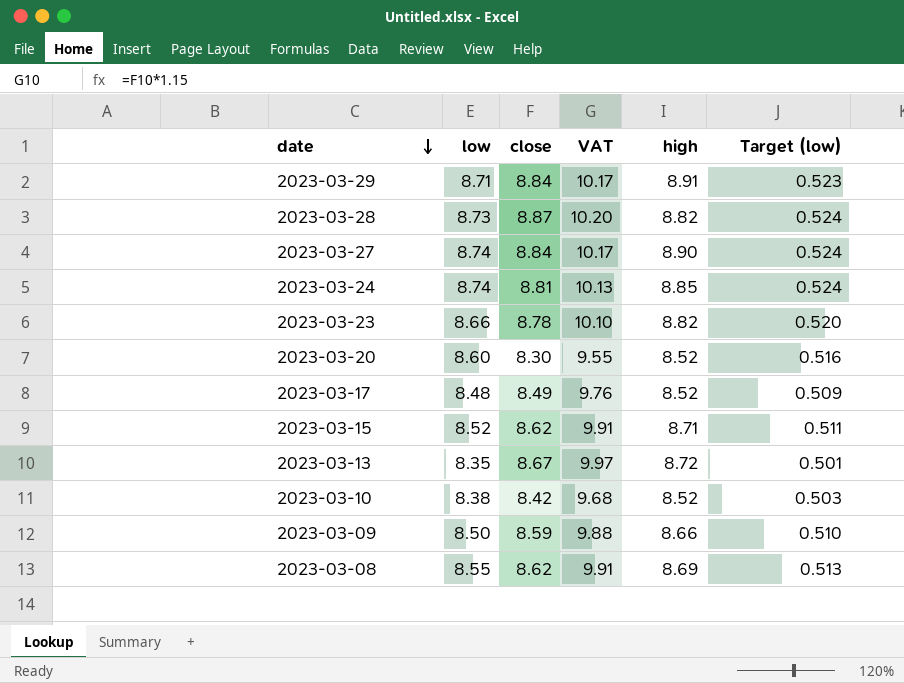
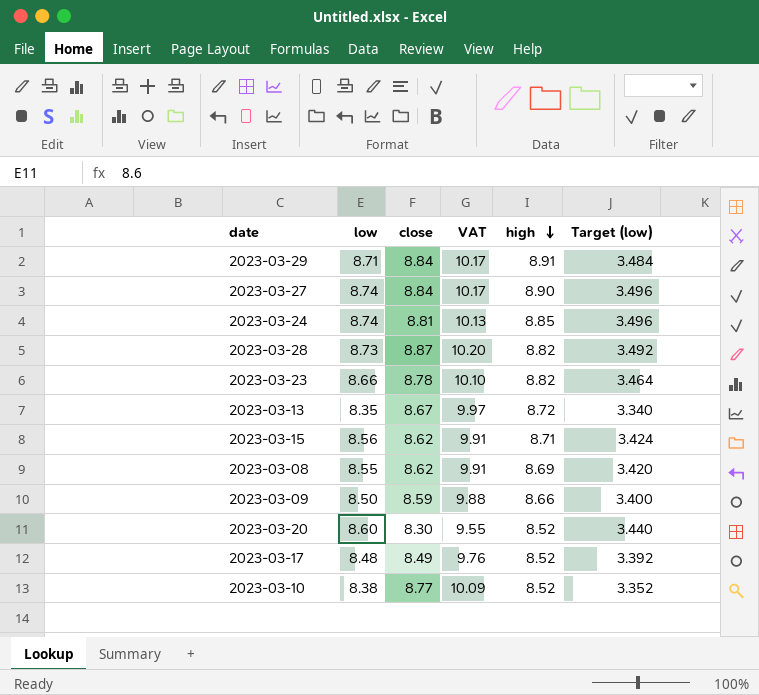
row order: date descending -> high descending
column Target (low) | formula: [low] * 0.06 -> [low] * 0.4
2023-03-15 | low: 8.52 -> 8.56
2023-03-10 | close: 8.42 -> 8.77
2023-03-10 | VAT: 9.68 -> 10.09

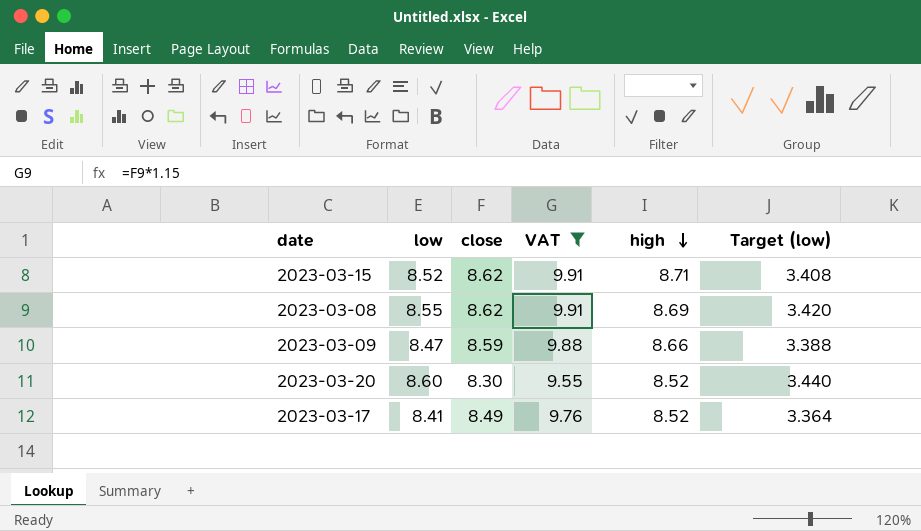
filter: none -> VAT <= 9.91
2023-03-15 | low: 8.56 -> 8.52
2023-03-15 | Target (low): 3.424 -> 3.408
2023-03-09 | low: 8.50 -> 8.47
2023-03-09 | Target (low): 3.400 -> 3.388
2023-03-17 | low: 8.48 -> 8.41
2023-03-17 | Target (low): 3.392 -> 3.364

